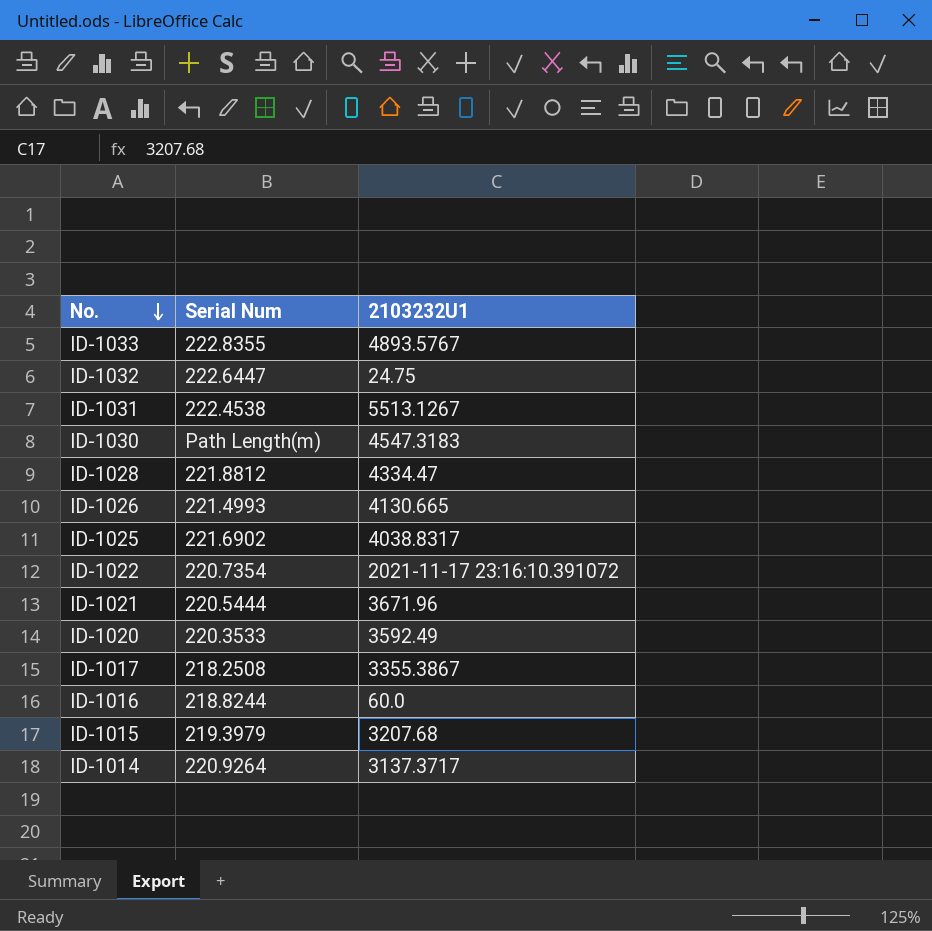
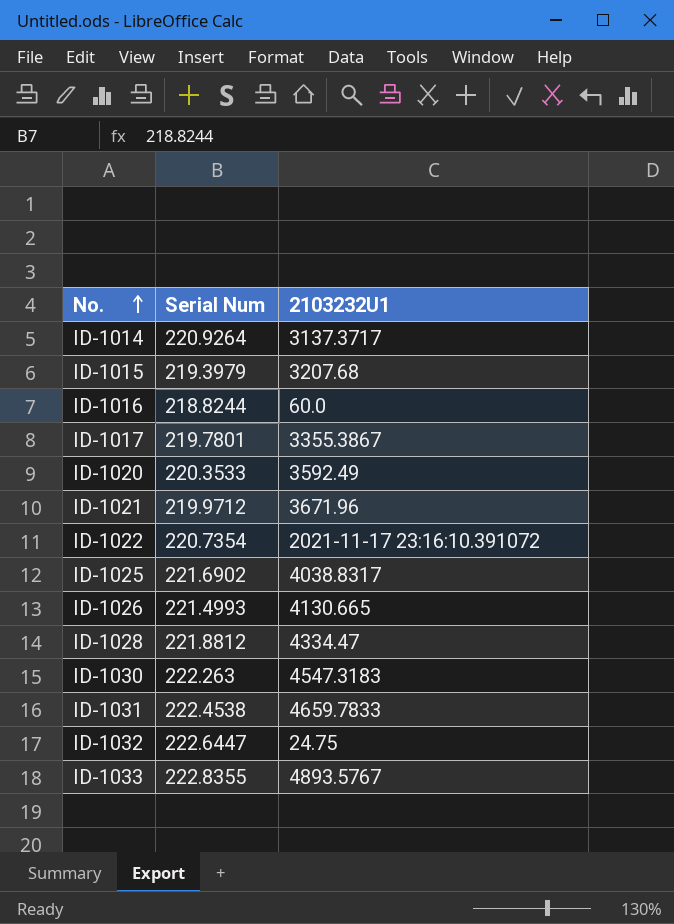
row order: No. descending -> No. ascending
ID-1017 | Serial Num: 218.2508 -> 219.7801
ID-1021 | Serial Num: 220.5444 -> 219.9712
ID-1030 | Serial Num: Path Length(m) -> 222.263
ID-1031 | 2103232U1: 5513.1267 -> 4659.7833

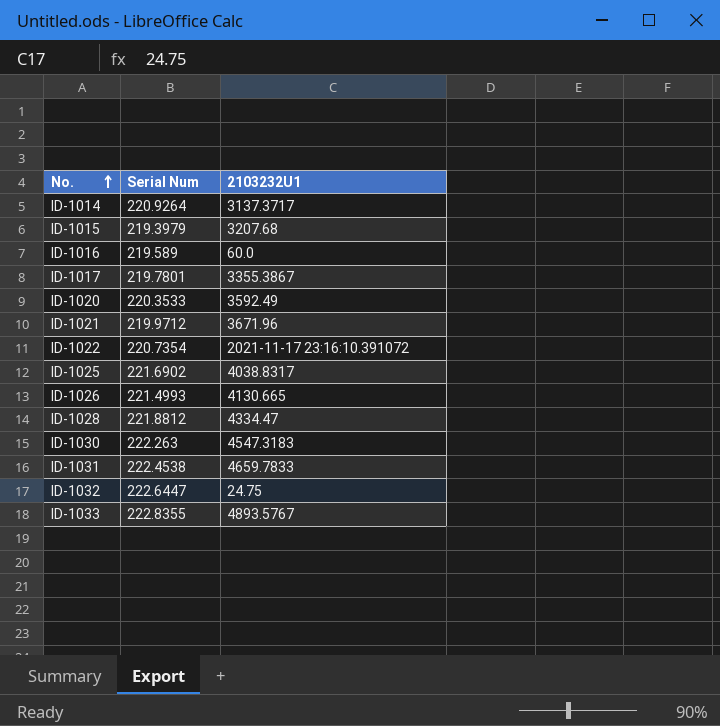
ID-1016 | Serial Num: 218.8244 -> 219.589

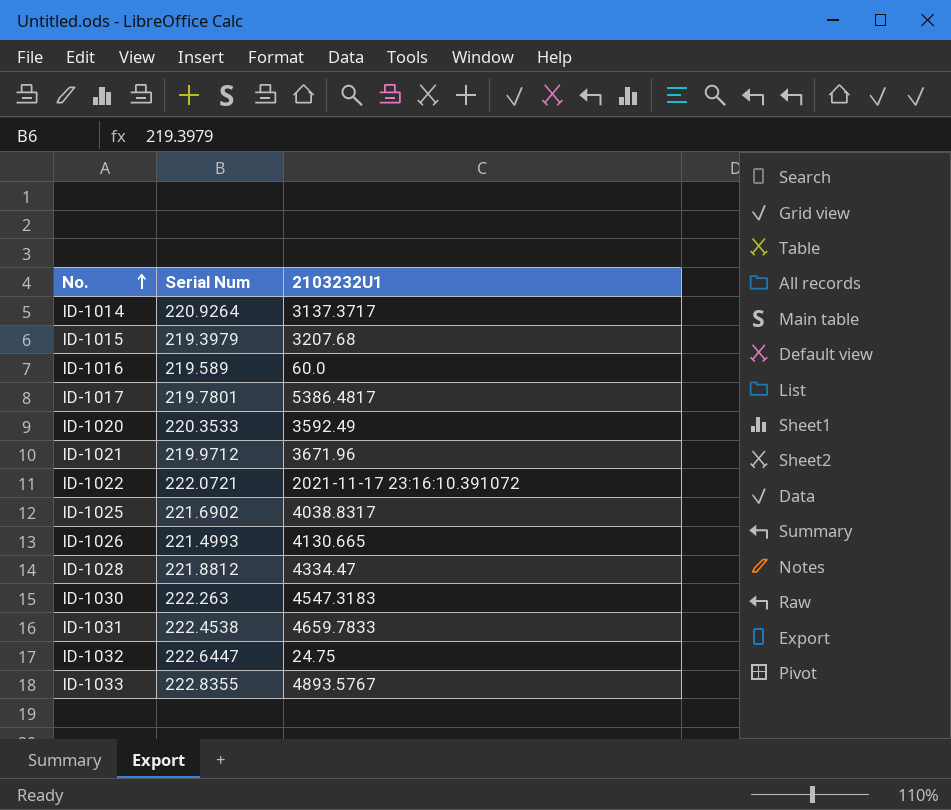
ID-1017 | 2103232U1: 3355.3867 -> 5386.4817
ID-1022 | Serial Num: 220.7354 -> 222.0721

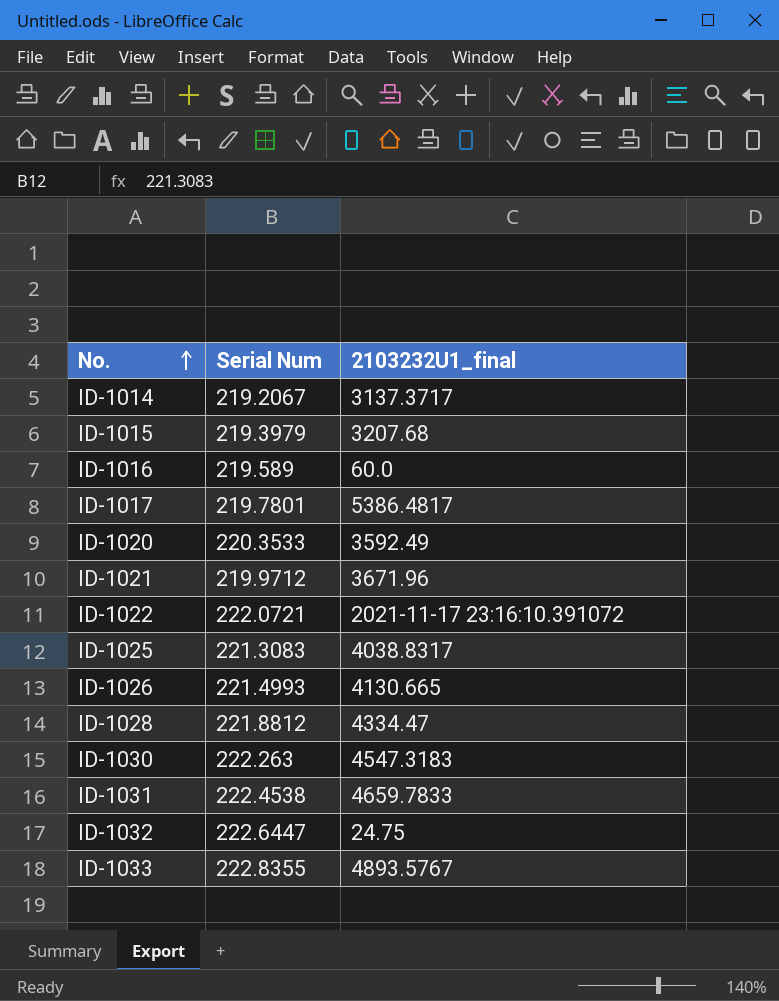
column name: 2103232U1 -> 2103232U1_final
ID-1014 | Serial Num: 220.9264 -> 219.2067
ID-1025 | Serial Num: 221.6902 -> 221.3083

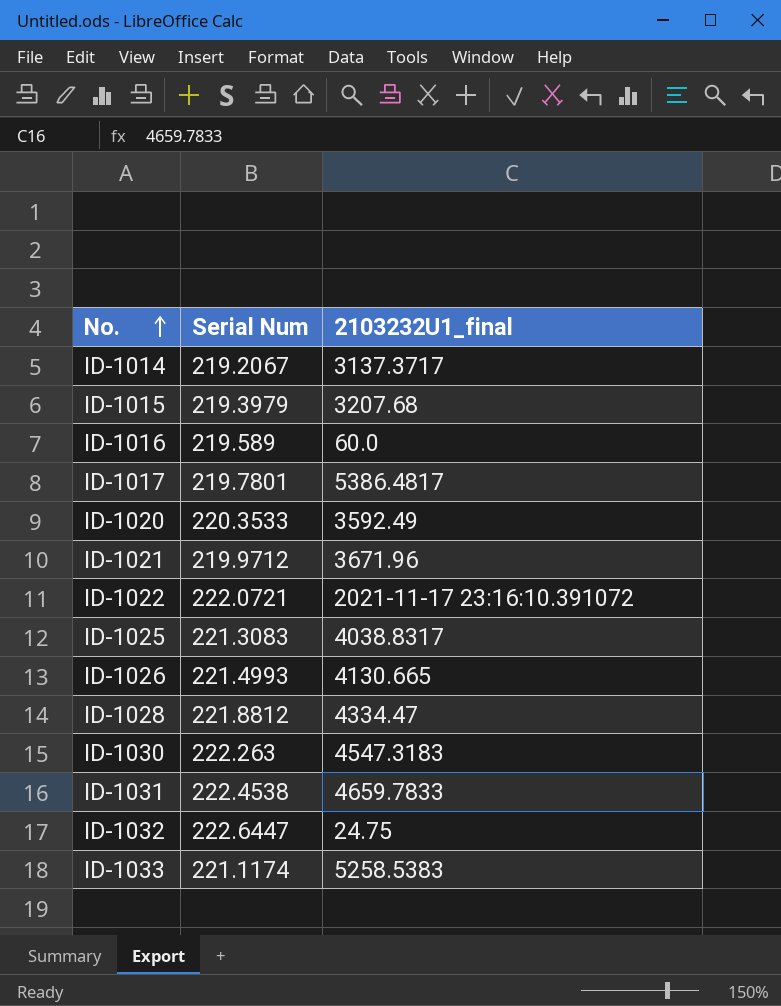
ID-1033 | Serial Num: 222.8355 -> 221.1174
ID-1033 | 2103232U1_final: 4893.5767 -> 5258.5383

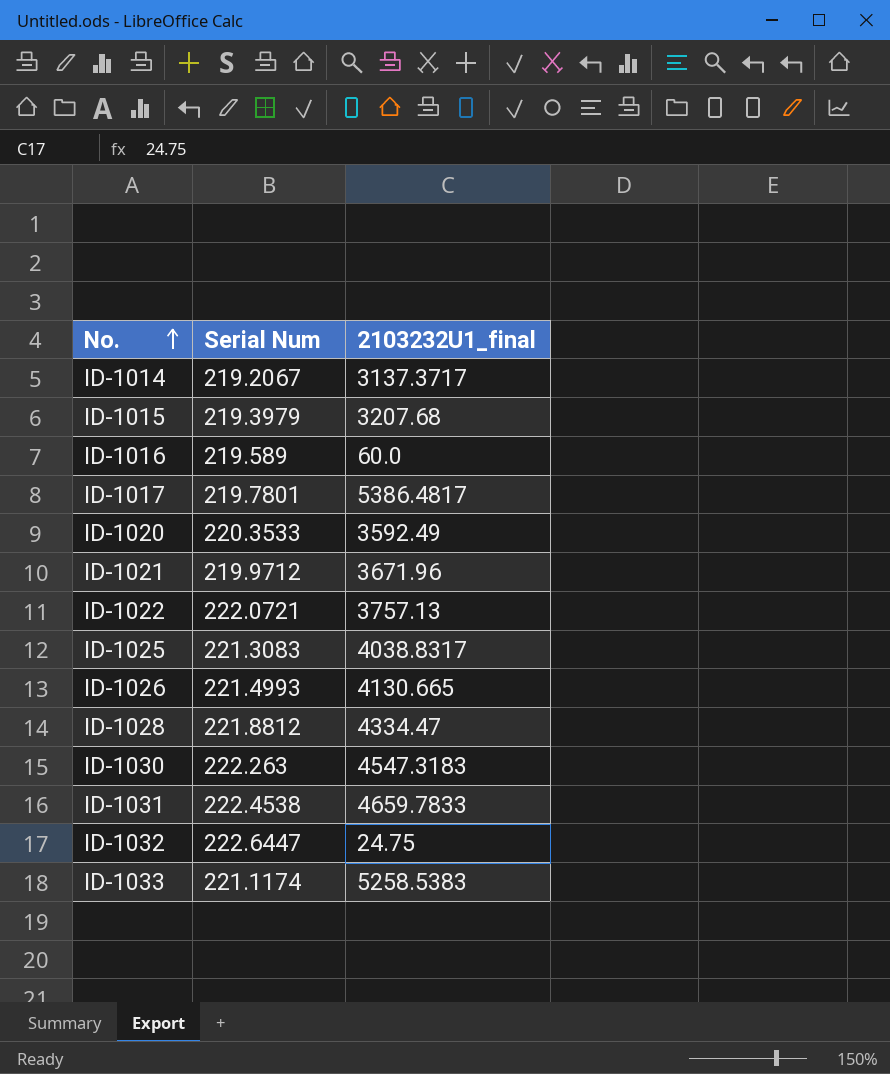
ID-1022 | 2103232U1_final: 2021-11-17 23:16:10.391072 -> 3757.13

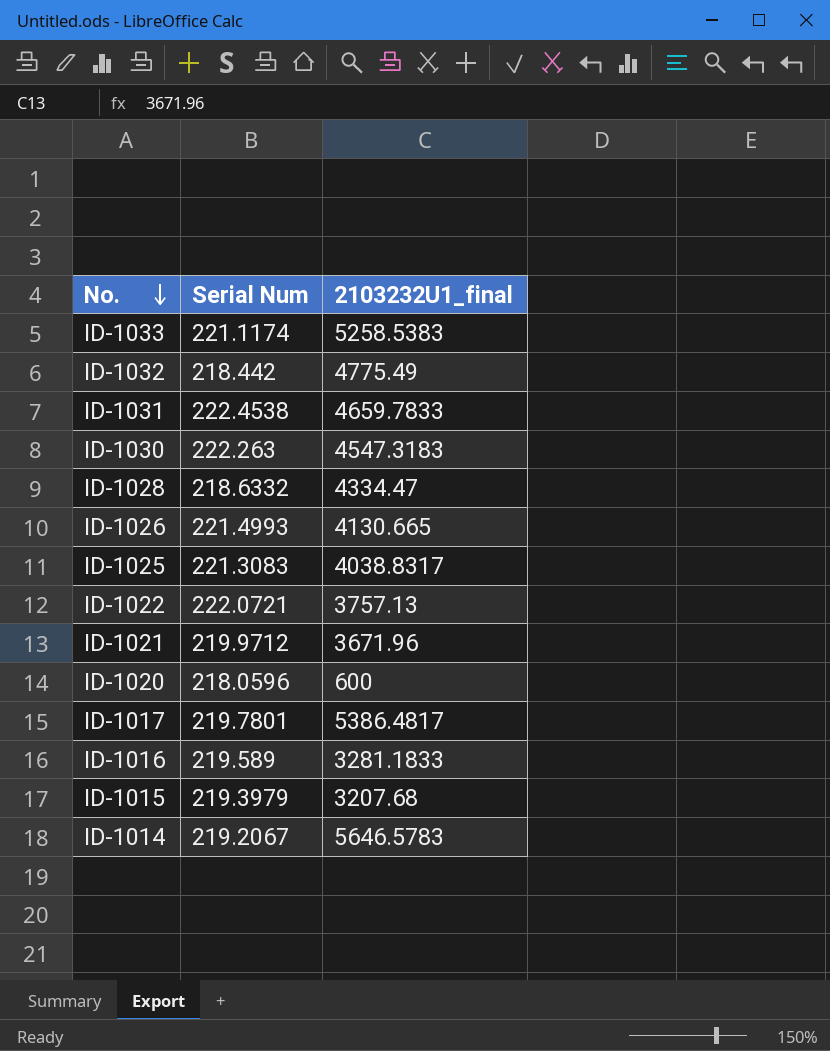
row order: No. ascending -> No. descending
ID-1032 | Serial Num: 222.6447 -> 218.442
ID-1032 | 2103232U1_final: 24.75 -> 4775.49
ID-1028 | Serial Num: 221.8812 -> 218.6332
ID-1020 | Serial Num: 220.3533 -> 218.0596
ID-1020 | 2103232U1_final: 3592.49 -> 600
ID-1016 | 2103232U1_final: 60.0 -> 3281.1833
ID-1014 | 2103232U1_final: 3137.3717 -> 5646.5783

